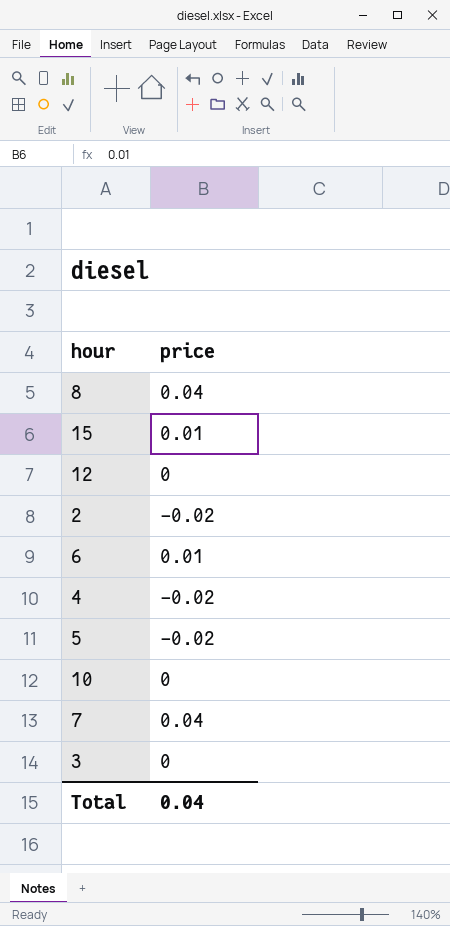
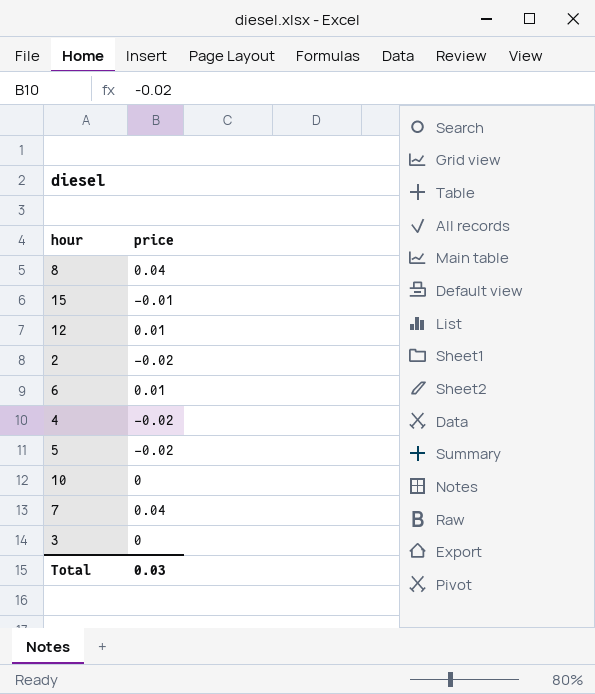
15 | price: 0.01 -> -0.01
12 | price: 0 -> 0.01
Total | price: 0.04 -> 0.03

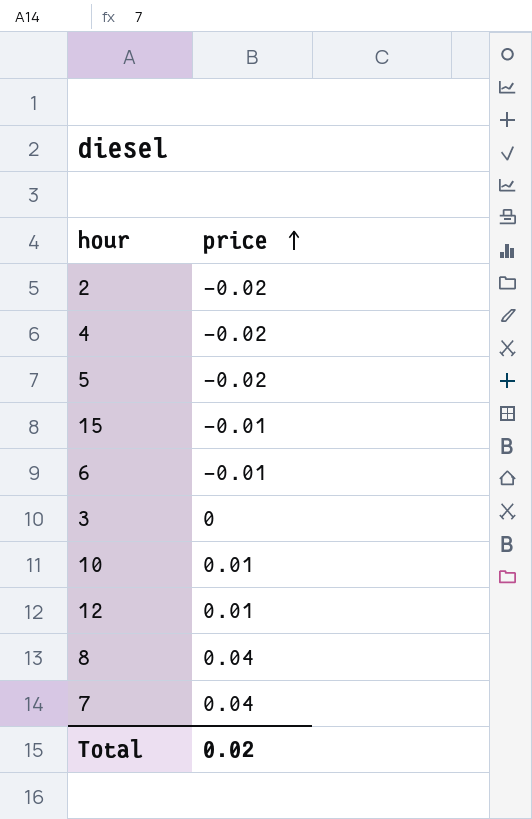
row order: none -> price ascending
6 | price: 0.01 -> -0.01
10 | price: 0 -> 0.01
Total | price: 0.03 -> 0.02

